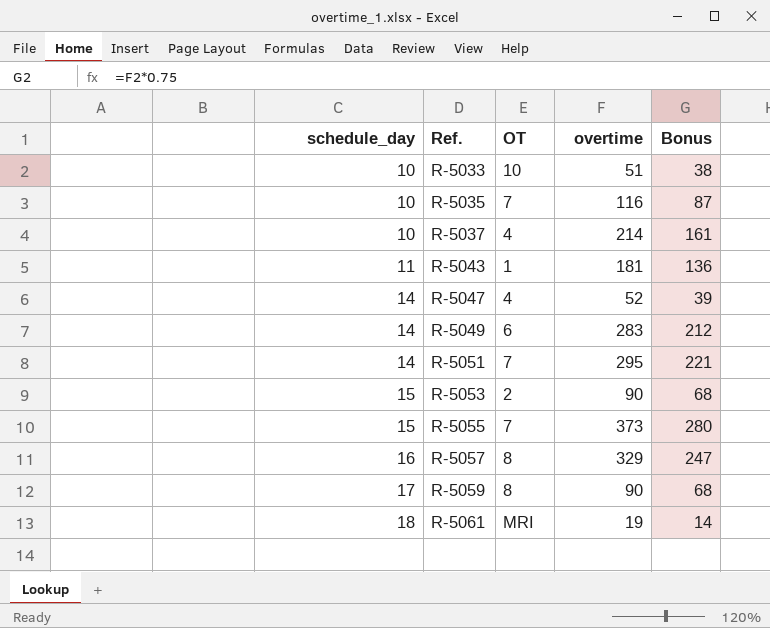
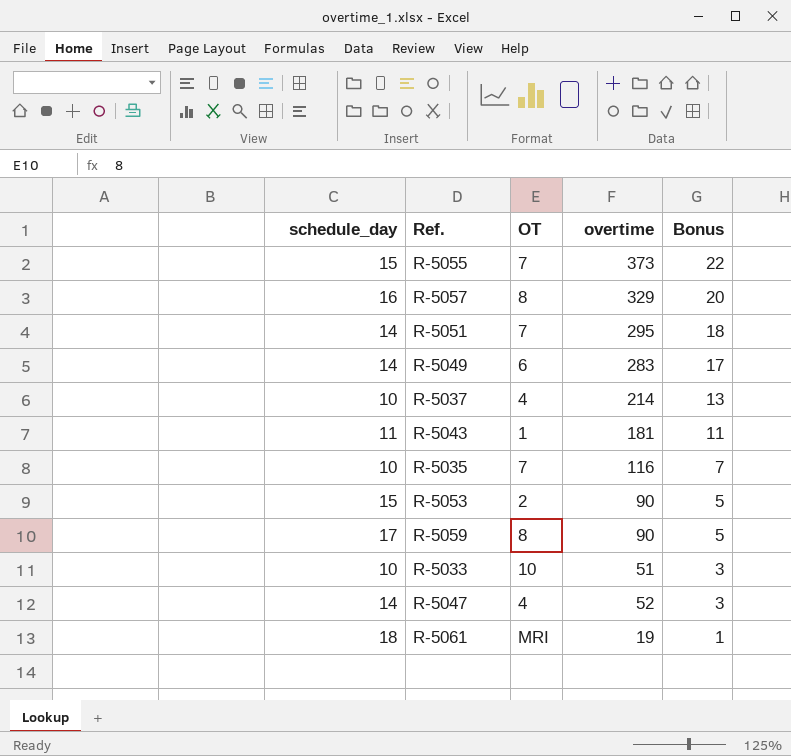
row order: schedule_day ascending -> Bonus descending
column Bonus | formula: [overtime] * 0.75 -> [overtime] * 0.06

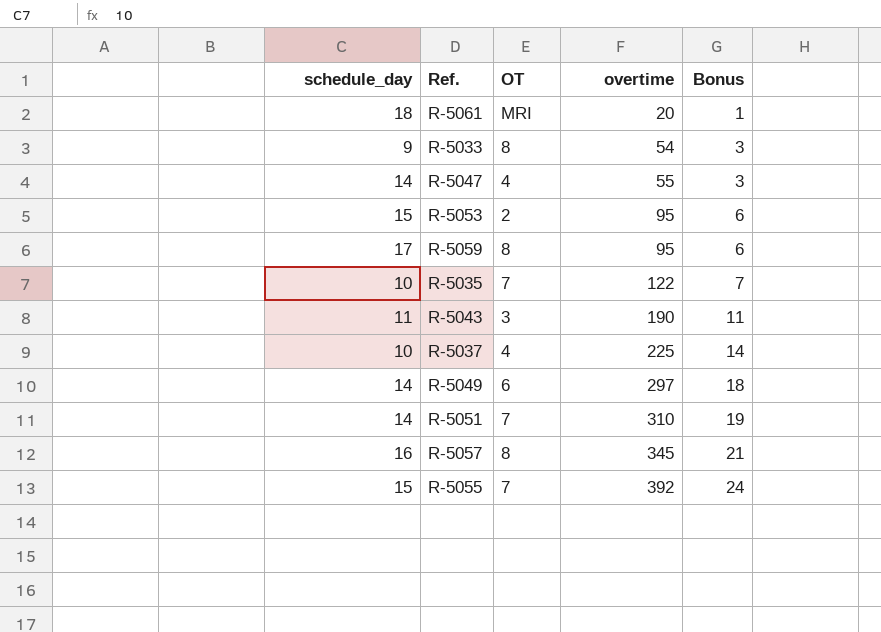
row order: Bonus descending -> overtime ascending
R-5061 | overtime: 19 -> 20
R-5033 | schedule_day: 10 -> 9
R-5033 | OT: 10 -> 8
R-5033 | overtime: 51 -> 54
R-5047 | overtime: 52 -> 55
R-5053 | overtime: 90 -> 95
R-5053 | Bonus: 5 -> 6
R-5059 | overtime: 90 -> 95
R-5059 | Bonus: 5 -> 6
R-5035 | overtime: 116 -> 122
R-5043 | OT: 1 -> 3
R-5043 | overtime: 181 -> 190
R-5037 | overtime: 214 -> 225
R-5037 | Bonus: 13 -> 14
R-5049 | overtime: 283 -> 297
R-5049 | Bonus: 17 -> 18
R-5051 | overtime: 295 -> 310
R-5051 | Bonus: 18 -> 19
R-5057 | overtime: 329 -> 345
R-5057 | Bonus: 20 -> 21
R-5055 | overtime: 373 -> 392
R-5055 | Bonus: 22 -> 24

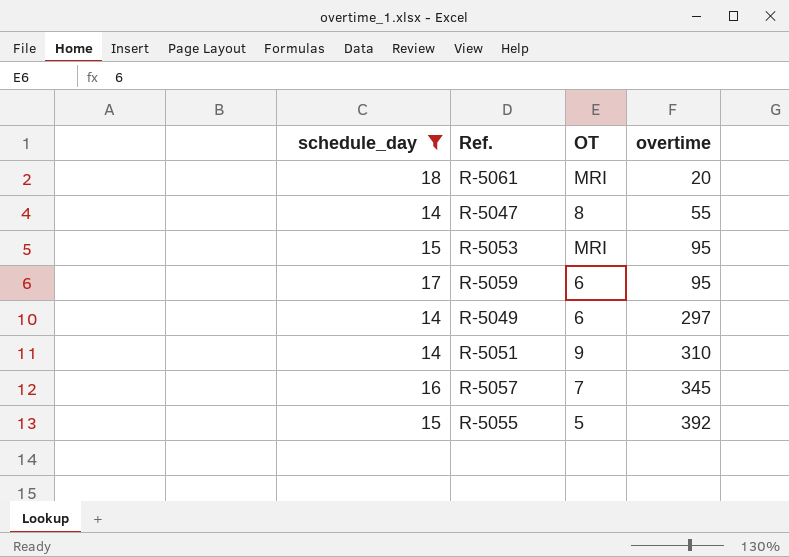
filter: none -> schedule_day >= 14
column Bonus | formula: [overtime] * 0.06 -> none
R-5047 | OT: 4 -> 8
R-5053 | OT: 2 -> MRI
R-5059 | OT: 8 -> 6
R-5051 | OT: 7 -> 9
R-5057 | OT: 8 -> 7
R-5055 | OT: 7 -> 5

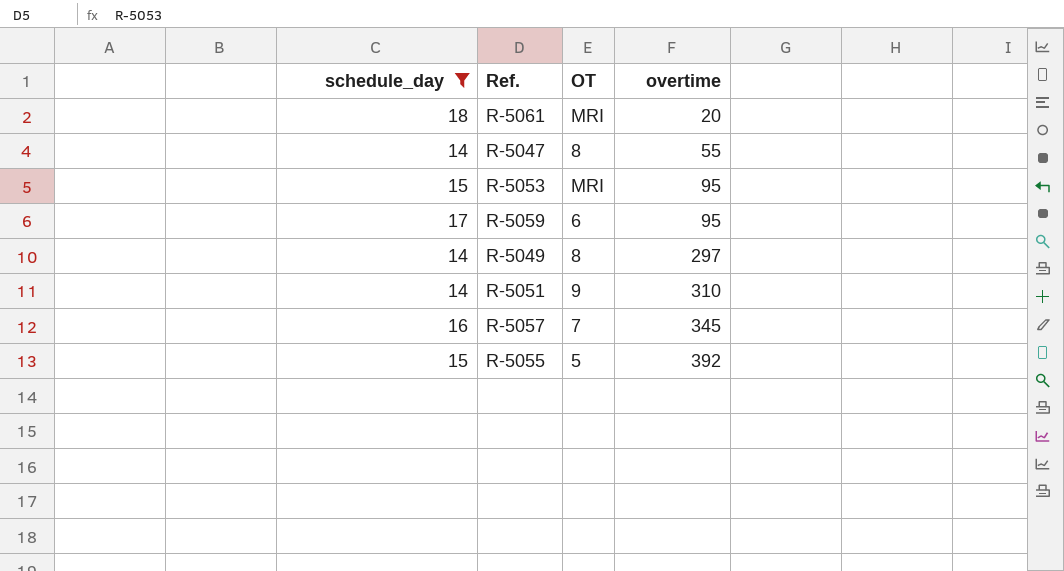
R-5049 | OT: 6 -> 8

